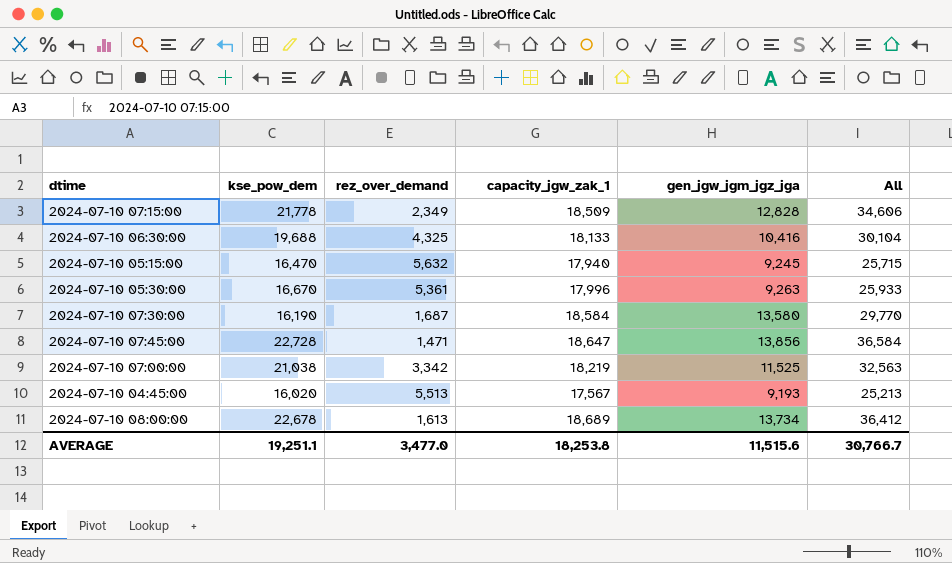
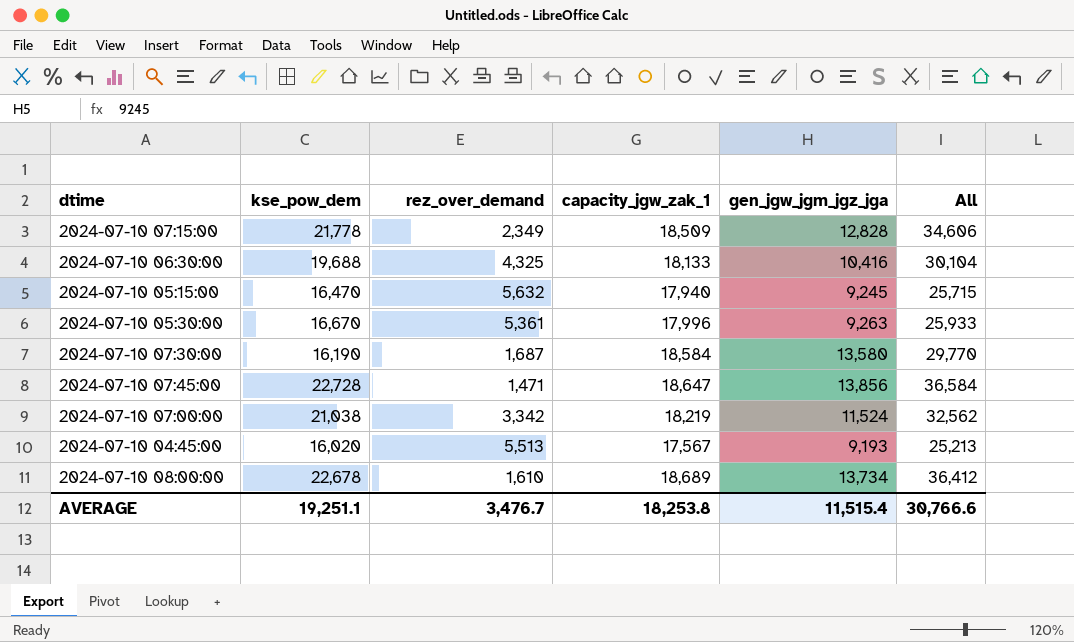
2024-07-10 07:00:00 | gen_jgw_jgm_jgz_jga: 11,525 -> 11,524
2024-07-10 07:00:00 | All: 32,563 -> 32,562
2024-07-10 08:00:00 | rez_over_demand: 1,613 -> 1,610
AVERAGE | rez_over_demand: 3,477.0 -> 3,476.7
AVERAGE | gen_jgw_jgm_jgz_jga: 11,515.6 -> 11,515.4
AVERAGE | All: 30,766.7 -> 30,766.6

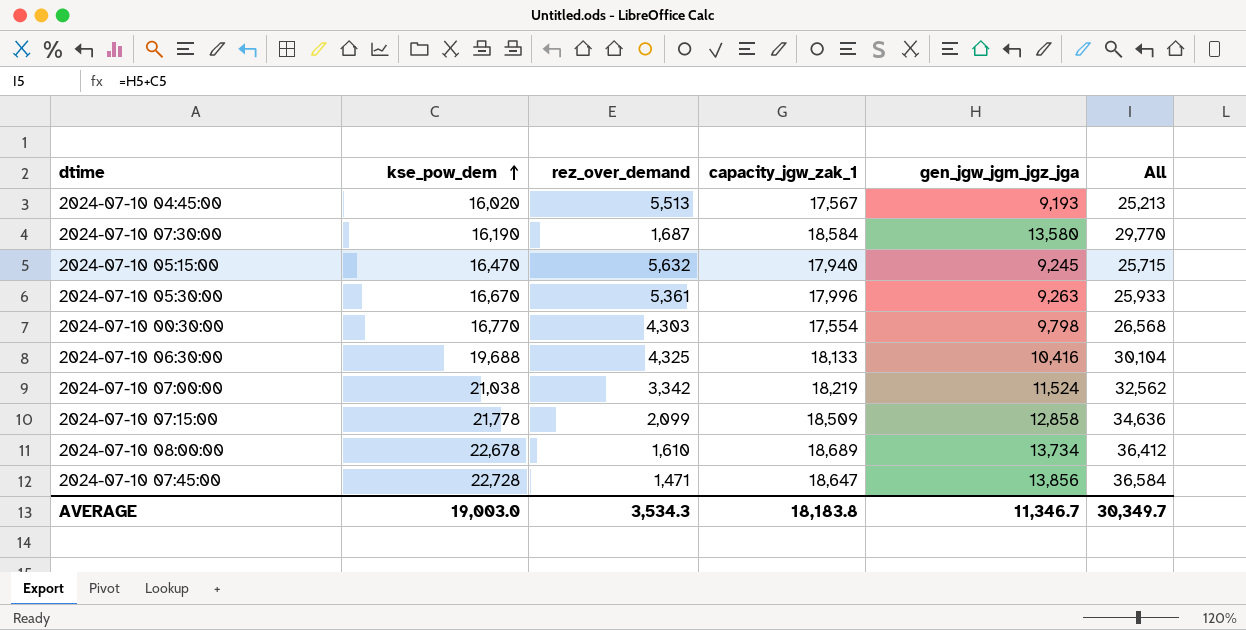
row order: none -> kse_pow_dem ascending
row 2024-07-10 00:30:00: none -> 16,770 | 4,303 | 17,554 | 9,798 | 26,568
2024-07-10 07:15:00 | rez_over_demand: 2,349 -> 2,099
2024-07-10 07:15:00 | gen_jgw_jgm_jgz_jga: 12,828 -> 12,858
2024-07-10 07:15:00 | All: 34,606 -> 34,636
AVERAGE | kse_pow_dem: 19,251.1 -> 19,003.0
AVERAGE | rez_over_demand: 3,476.7 -> 3,534.3
AVERAGE | capacity_jgw_zak_1: 18,253.8 -> 18,183.8
AVERAGE | gen_jgw_jgm_jgz_jga: 11,515.4 -> 11,346.7
AVERAGE | All: 30,766.6 -> 30,349.7

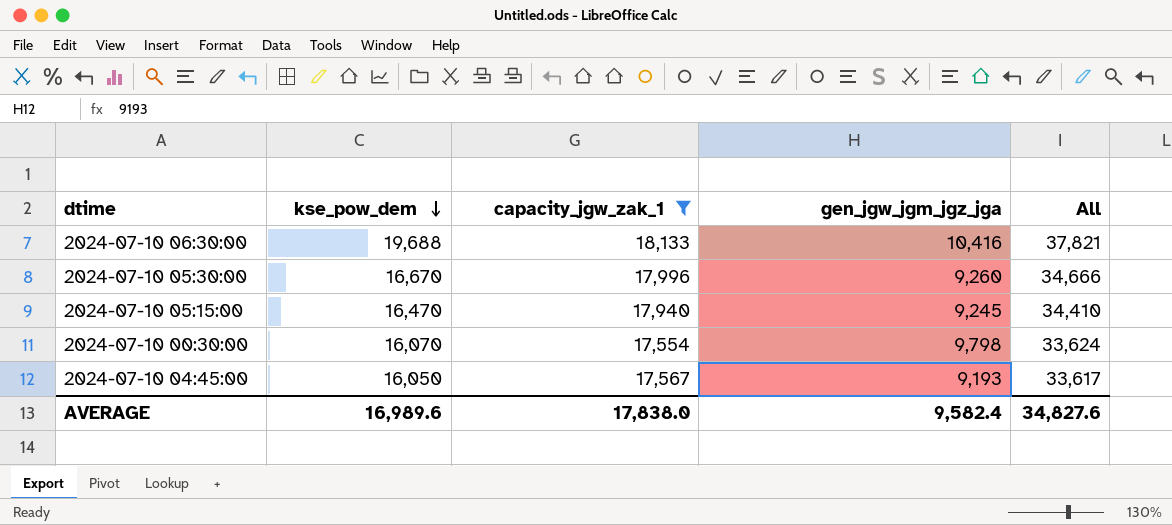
filter: none -> capacity_jgw_zak_1 <= 18,133
row order: kse_pow_dem ascending -> kse_pow_dem descending
column rez_over_demand | position: 3 -> none
column All | formula: [kse_pow_dem] + [gen_jgw_jgm_jgz_jga] -> [kse_pow_dem] + [capacity_jgw_zak_1]
2024-07-10 05:30:00 | gen_jgw_jgm_jgz_jga: 9,263 -> 9,260
2024-07-10 00:30:00 | kse_pow_dem: 16,770 -> 16,070
2024-07-10 04:45:00 | kse_pow_dem: 16,020 -> 16,050
AVERAGE | kse_pow_dem: 19,003.0 -> 16,989.6
AVERAGE | capacity_jgw_zak_1: 18,183.8 -> 17,838.0
AVERAGE | gen_jgw_jgm_jgz_jga: 11,346.7 -> 9,582.4
AVERAGE | All: 30,349.7 -> 34,827.6

